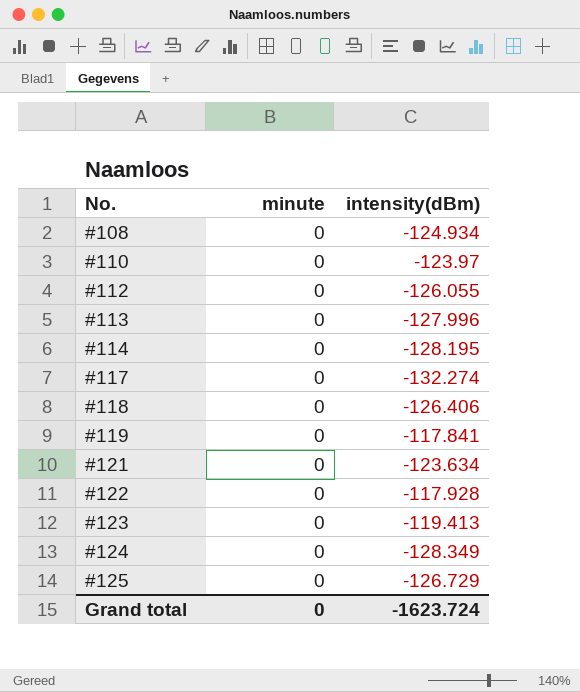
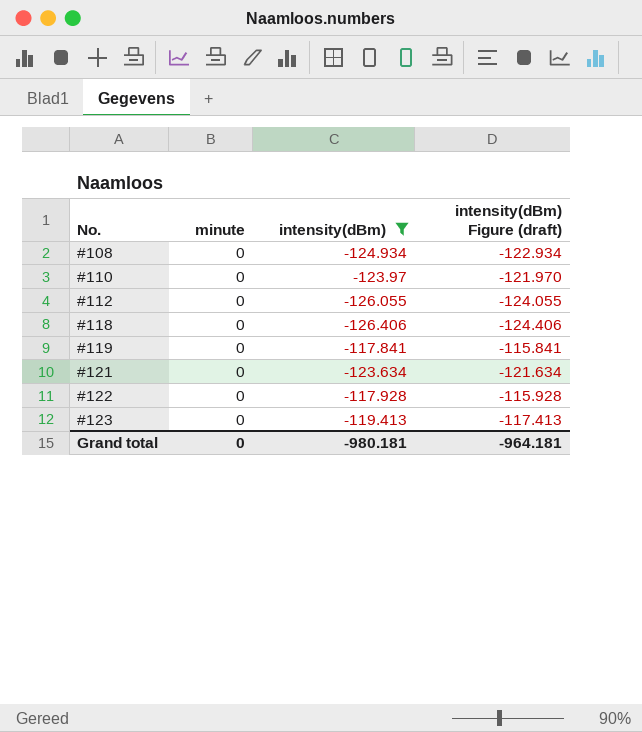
filter: none -> intensity(dBm) >= -126.406
column intensity(dBm) Figure (draft) | formula: none -> [intensity(dBm)] + 2
Grand total | intensity(dBm): -1623.724 -> -980.181

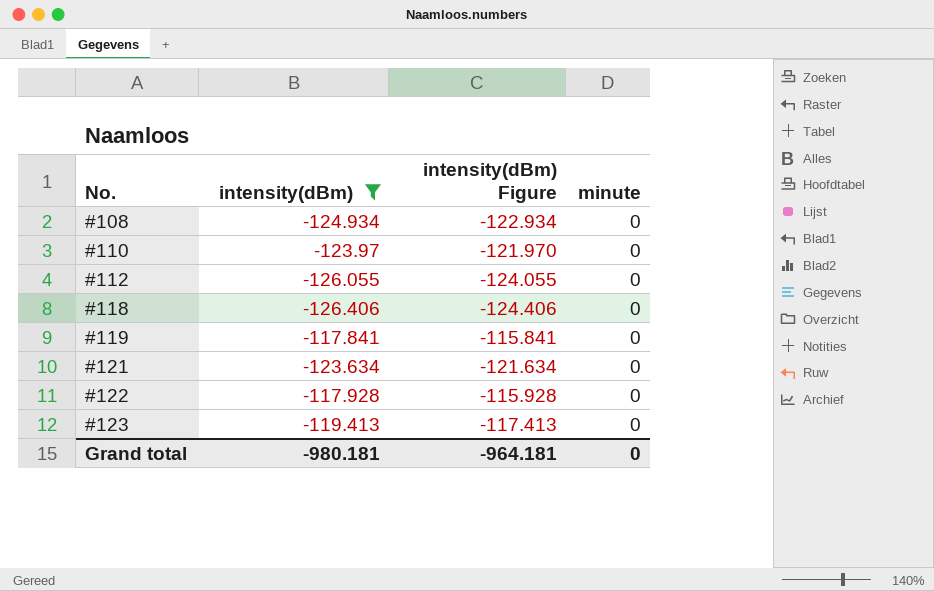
column name: intensity(dBm) Figure (draft) -> intensity(dBm) Figure
column minute | position: 2 -> 4

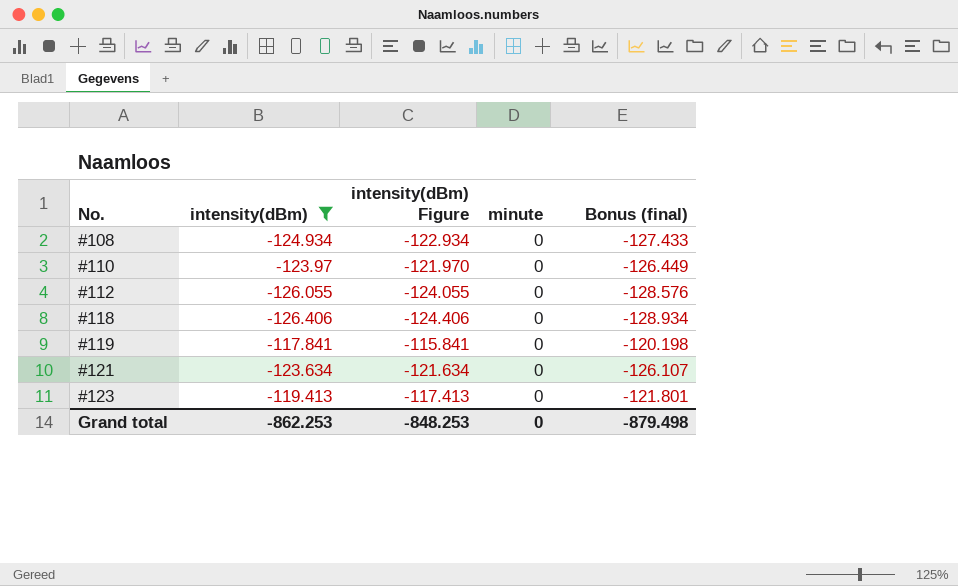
column Bonus (final) | formula: none -> [intensity(dBm)] * 1.02
row #122: -117.928 | -115.928 | 0 -> none
Grand total | intensity(dBm): -980.181 -> -862.253
Grand total | intensity(dBm) Figure: -964.181 -> -848.253

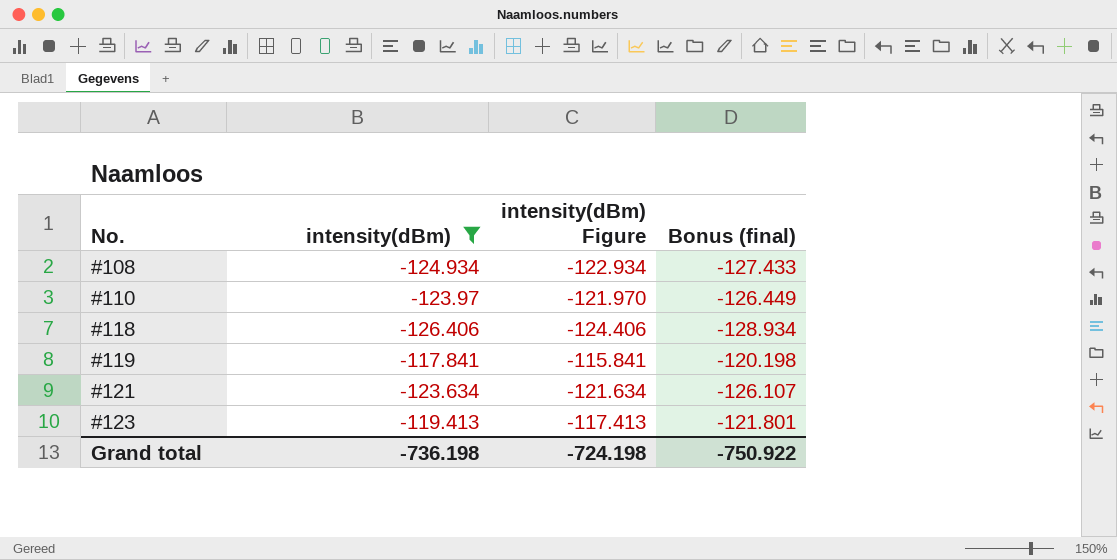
column minute | position: 4 -> none
row #112: -126.055 | -124.055 | 0 | -128.576 -> none
Grand total | intensity(dBm): -862.253 -> -736.198
Grand total | intensity(dBm) Figure: -848.253 -> -724.198
Grand total | Bonus (final): -879.498 -> -750.922

